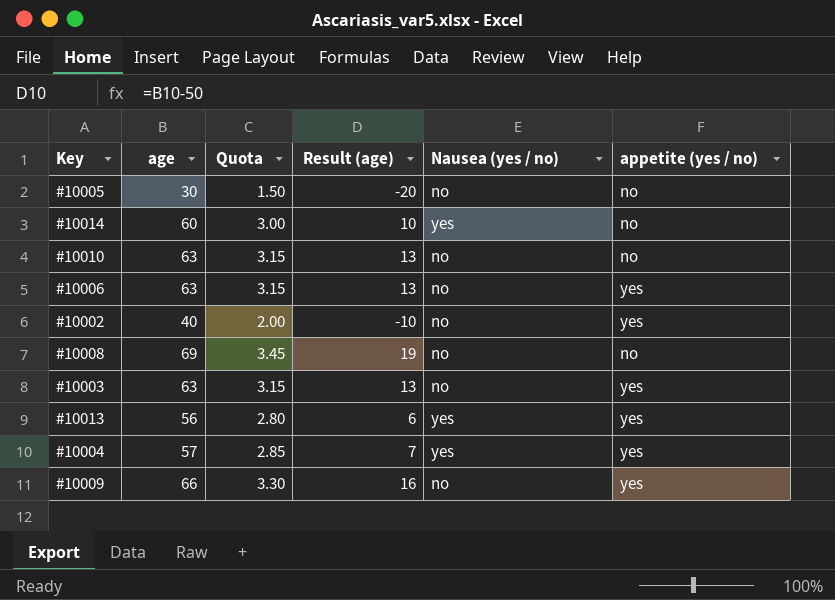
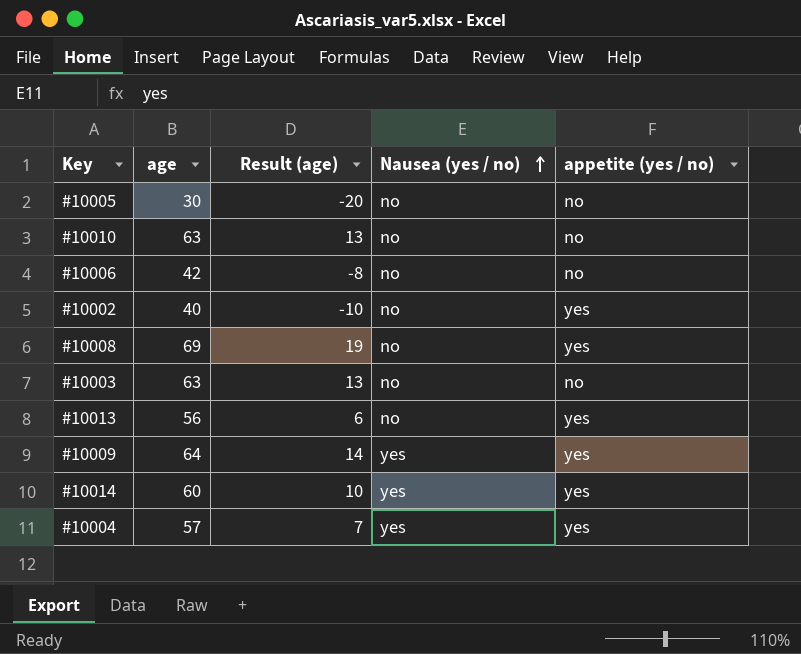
row order: none -> Nausea (yes / no) ascending
column Quota | formula: [age] * 0.05 -> none
#10006 | age: 63 -> 42
#10006 | Result (age): 13 -> -8
#10006 | appetite (yes / no): yes -> no
#10008 | appetite (yes / no): no -> yes
#10003 | appetite (yes / no): yes -> no
#10013 | Nausea (yes / no): yes -> no
#10009 | age: 66 -> 64
#10009 | Result (age): 16 -> 14
#10009 | Nausea (yes / no): no -> yes
#10014 | appetite (yes / no): no -> yes

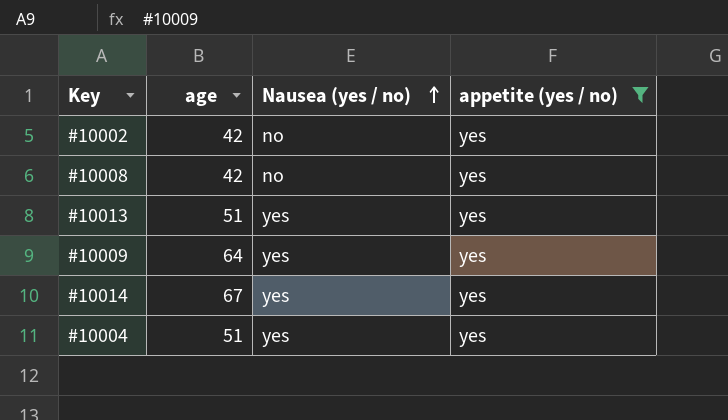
filter: none -> appetite (yes / no) = yes
column Result (age) | formula: [age] - 50 -> none
#10002 | age: 40 -> 42
#10008 | age: 69 -> 42
#10013 | age: 56 -> 51
#10013 | Nausea (yes / no): no -> yes
#10014 | age: 60 -> 67
#10004 | age: 57 -> 51

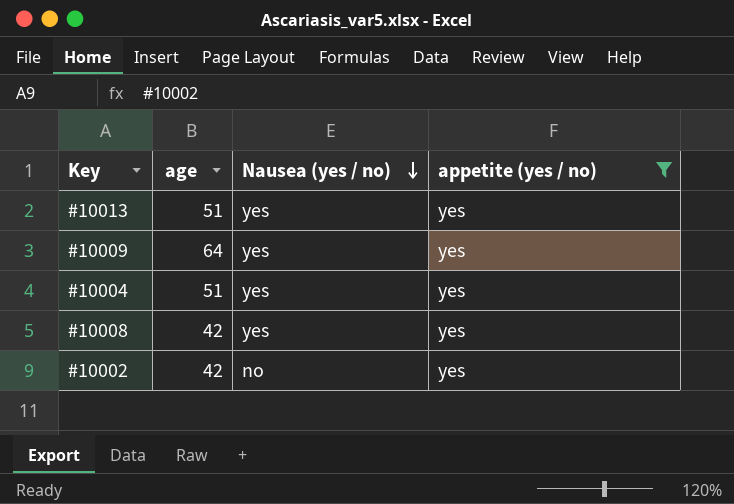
row order: Nausea (yes / no) ascending -> Nausea (yes / no) descending
row #10014: 67 | yes | yes -> none
#10008 | Nausea (yes / no): no -> yes

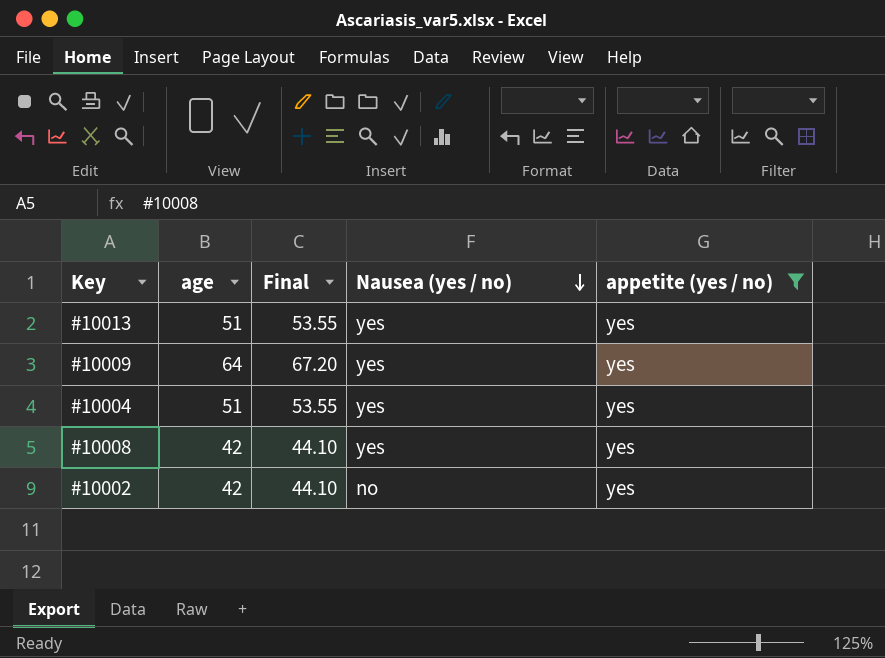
column Final | formula: none -> [age] * 1.05

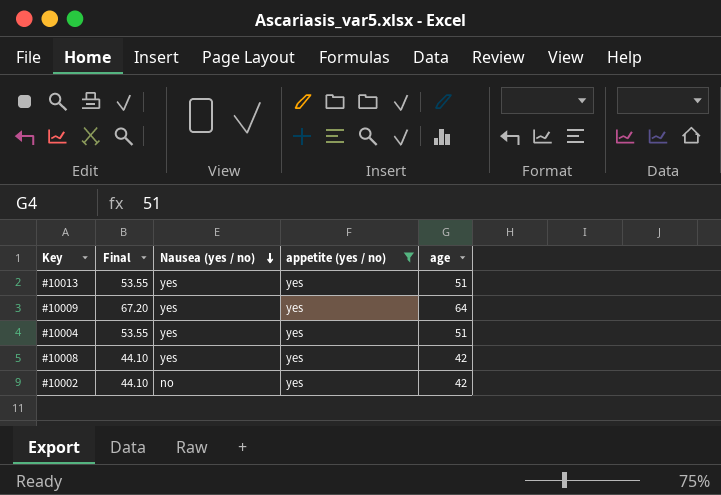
column age | position: 2 -> 5

